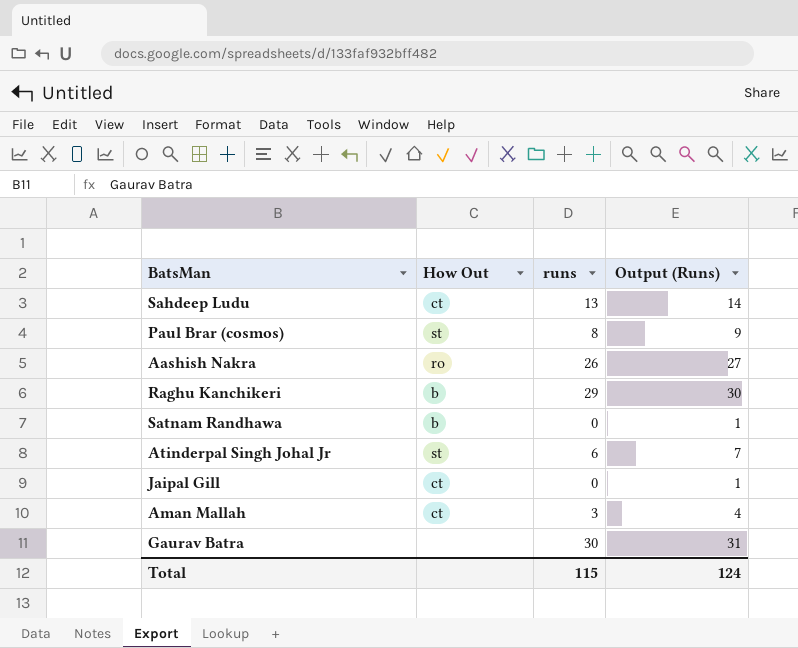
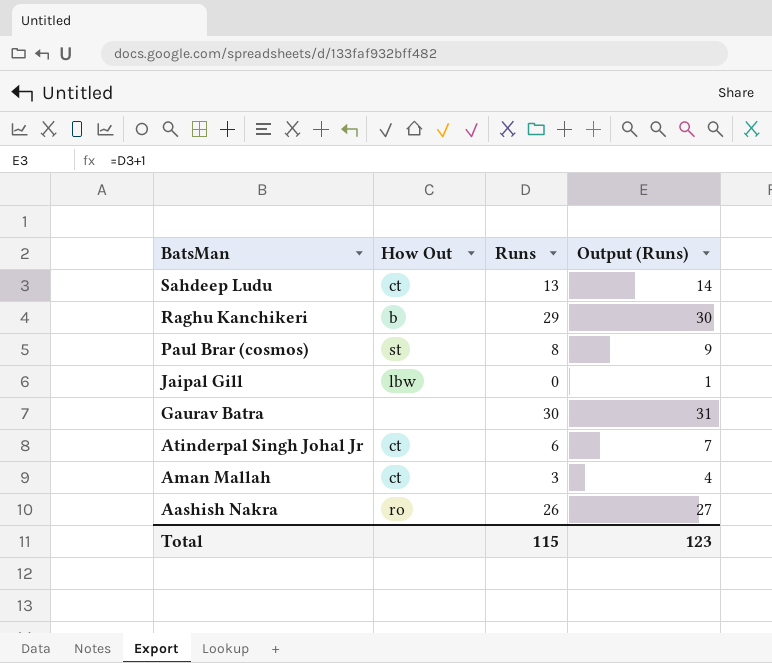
row order: none -> BatsMan descending
column name: runs -> Runs
row Satnam Randhawa: b | 0 | 1 -> none
Jaipal Gill | How Out: ct -> lbw
Atinderpal Singh Johal Jr | How Out: st -> ct
Total | Output (Runs): 124 -> 123

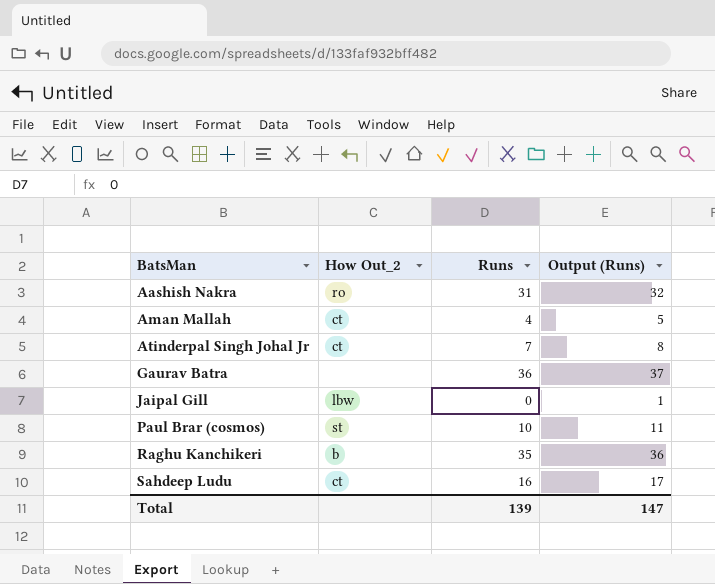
row order: BatsMan descending -> BatsMan ascending
column name: How Out -> How Out_2
Aashish Nakra | Runs: 26 -> 31
Aashish Nakra | Output (Runs): 27 -> 32
Aman Mallah | Runs: 3 -> 4
Aman Mallah | Output (Runs): 4 -> 5
Atinderpal Singh Johal Jr | Runs: 6 -> 7
Atinderpal Singh Johal Jr | Output (Runs): 7 -> 8
Gaurav Batra | Runs: 30 -> 36
Gaurav Batra | Output (Runs): 31 -> 37
Paul Brar (cosmos) | Runs: 8 -> 10
Paul Brar (cosmos) | Output (Runs): 9 -> 11
Raghu Kanchikeri | Runs: 29 -> 35
Raghu Kanchikeri | Output (Runs): 30 -> 36
Sahdeep Ludu | Runs: 13 -> 16
Sahdeep Ludu | Output (Runs): 14 -> 17
Total | Runs: 115 -> 139
Total | Output (Runs): 123 -> 147

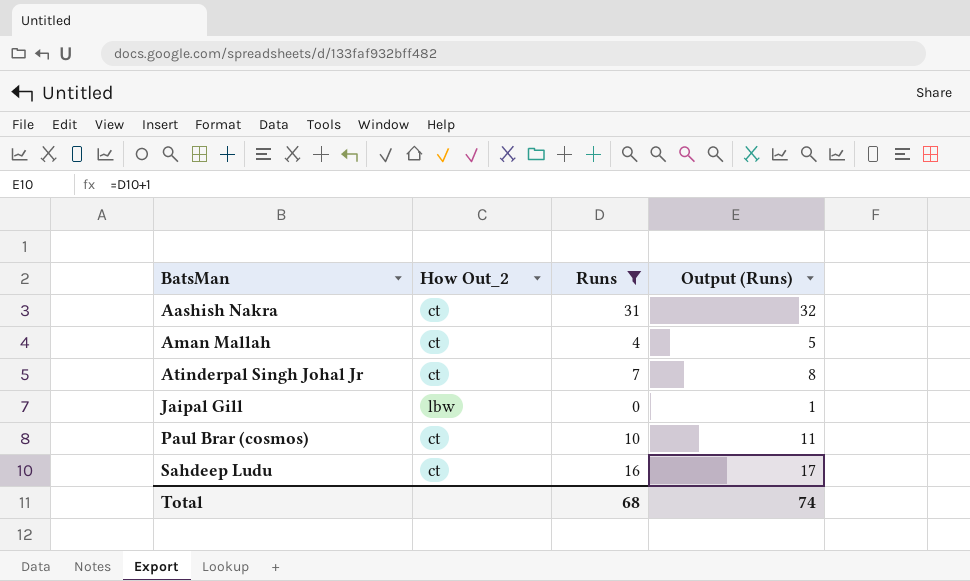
filter: none -> Runs <= 31
Aashish Nakra | How Out_2: ro -> ct
Paul Brar (cosmos) | How Out_2: st -> ct
Total | Runs: 139 -> 68
Total | Output (Runs): 147 -> 74

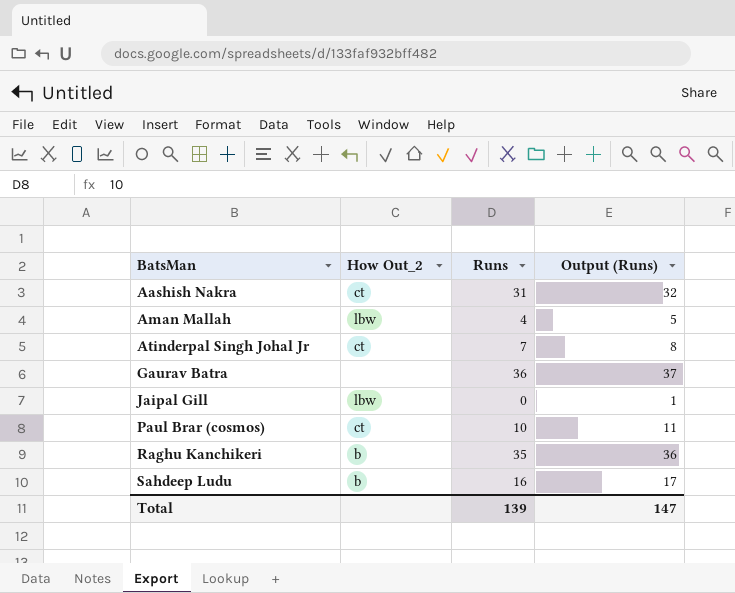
filter: Runs <= 31 -> none
Aman Mallah | How Out_2: ct -> lbw
Sahdeep Ludu | How Out_2: ct -> b
Total | Runs: 68 -> 139
Total | Output (Runs): 74 -> 147

